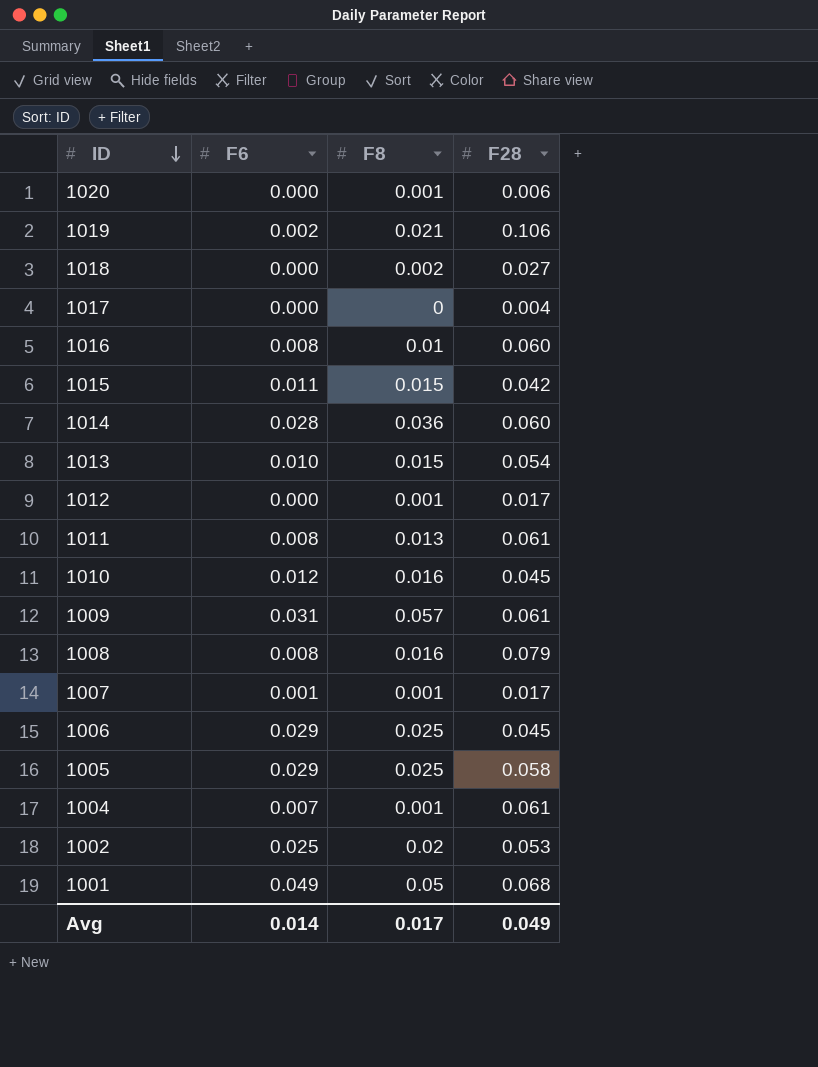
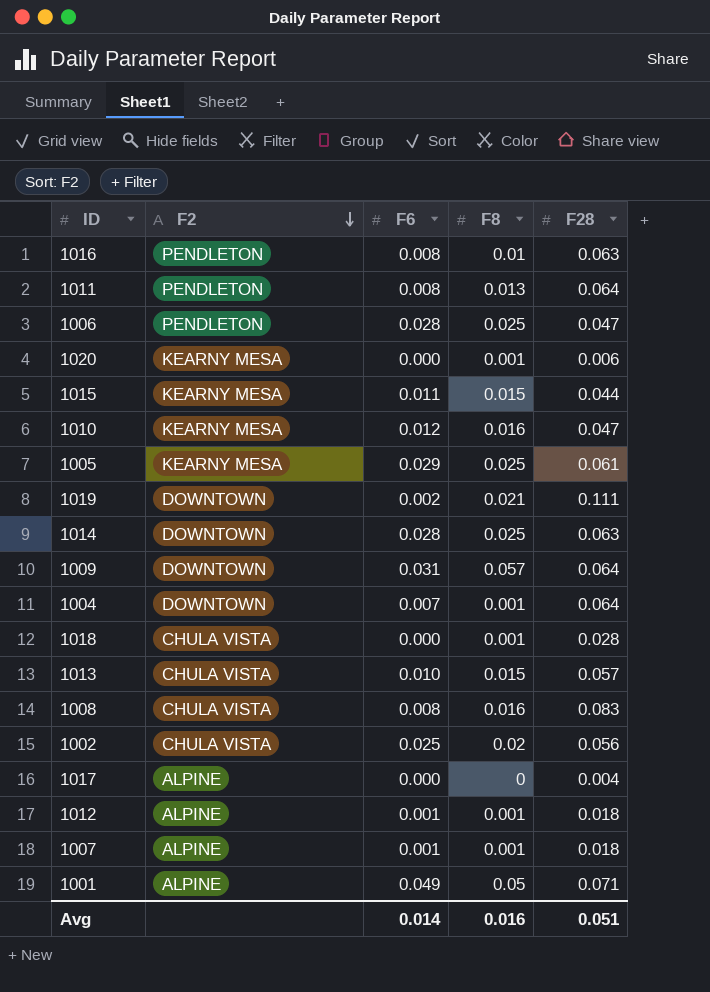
row order: ID descending -> F2 descending
column F2 | position: none -> 2
1016 | F28: 0.060 -> 0.063
1011 | F28: 0.061 -> 0.064
1006 | F6: 0.029 -> 0.028
1006 | F28: 0.045 -> 0.047
1015 | F28: 0.042 -> 0.044
1010 | F28: 0.045 -> 0.047
1005 | F28: 0.058 -> 0.061
1019 | F28: 0.106 -> 0.111
1014 | F8: 0.036 -> 0.025
1014 | F28: 0.060 -> 0.063
1009 | F28: 0.061 -> 0.064
1004 | F28: 0.061 -> 0.064
1018 | F8: 0.002 -> 0.001
1018 | F28: 0.027 -> 0.028
1013 | F28: 0.054 -> 0.057
1008 | F28: 0.079 -> 0.083
1002 | F28: 0.053 -> 0.056
1012 | F6: 0.000 -> 0.001
1012 | F28: 0.017 -> 0.018
1007 | F28: 0.017 -> 0.018
1001 | F28: 0.068 -> 0.071
Avg | F8: 0.017 -> 0.016
Avg | F28: 0.049 -> 0.051

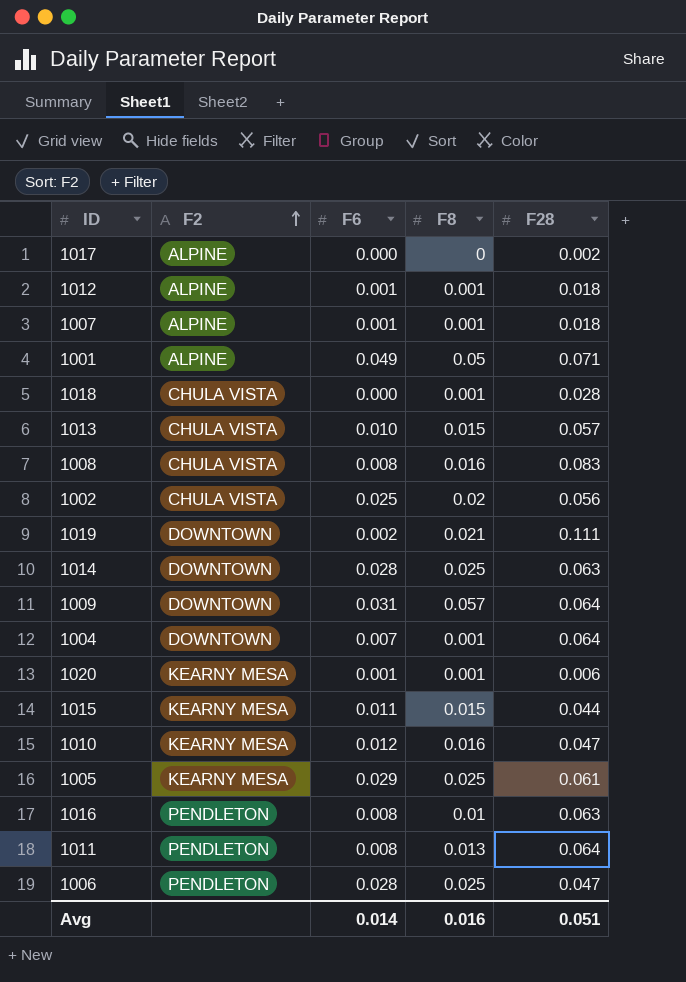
row order: F2 descending -> F2 ascending
1017 | F28: 0.004 -> 0.002
1020 | F6: 0.000 -> 0.001

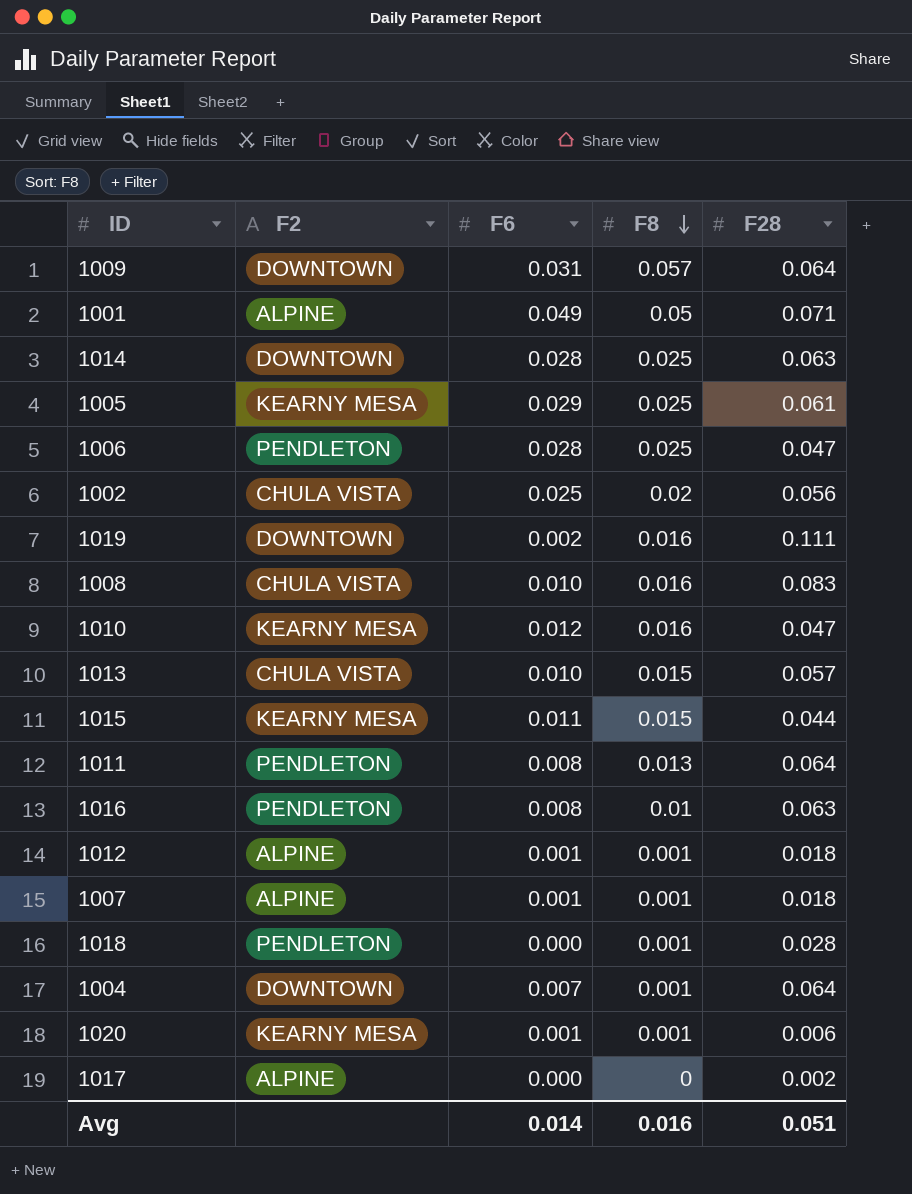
row order: F2 ascending -> F8 descending
1019 | F8: 0.021 -> 0.016
1008 | F6: 0.008 -> 0.010
1018 | F2: CHULA VISTA -> PENDLETON

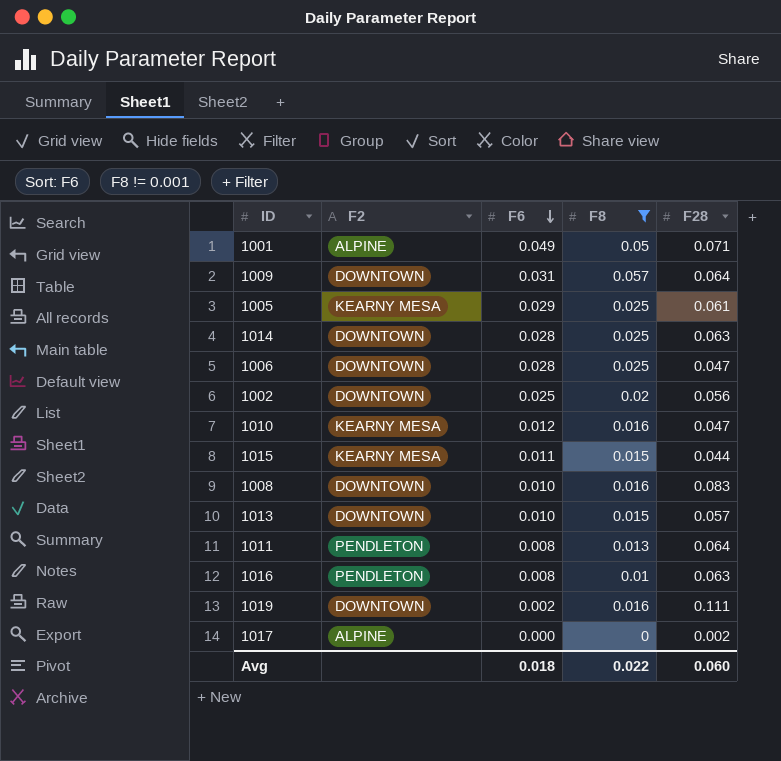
filter: none -> F8 != 0.001
row order: F8 descending -> F6 descending
1006 | F2: PENDLETON -> DOWNTOWN
1002 | F2: CHULA VISTA -> DOWNTOWN
1008 | F2: CHULA VISTA -> DOWNTOWN
1013 | F2: CHULA VISTA -> DOWNTOWN
Avg | F6: 0.014 -> 0.018
Avg | F8: 0.016 -> 0.022
Avg | F28: 0.051 -> 0.060

